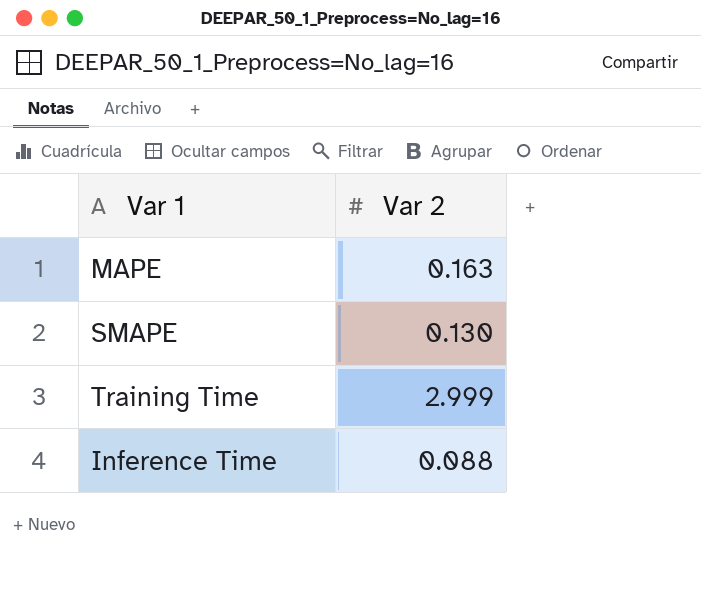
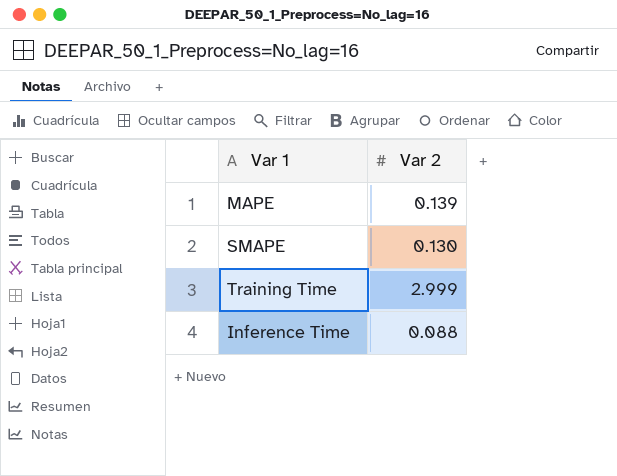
MAPE | Var 2: 0.163 -> 0.139

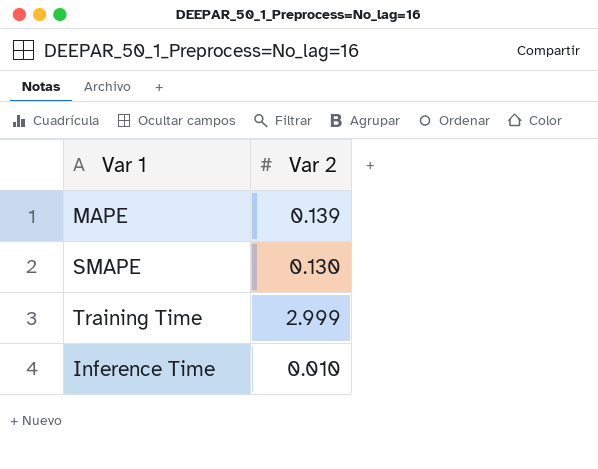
Inference Time | Var 2: 0.088 -> 0.010

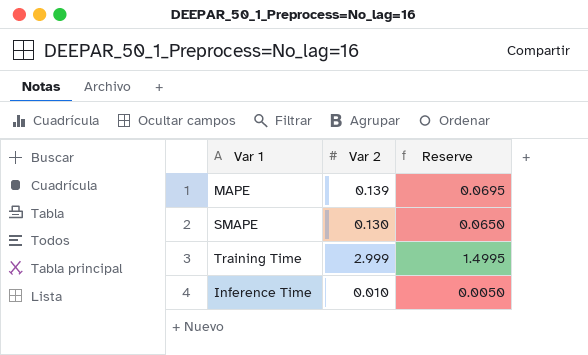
column Reserve | formula: none -> [Var 2] * 0.5

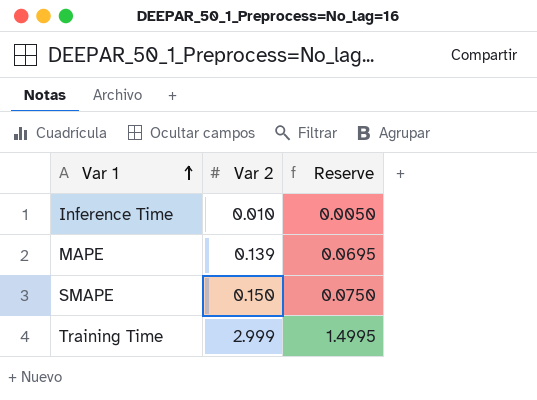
row order: none -> Var 1 ascending
SMAPE | Var 2: 0.130 -> 0.150
SMAPE | Reserve: 0.0650 -> 0.0750

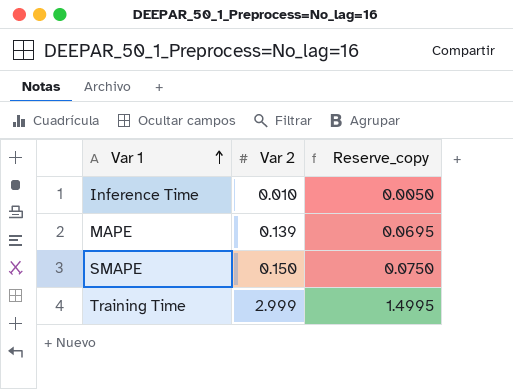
column name: Reserve -> Reserve_copy

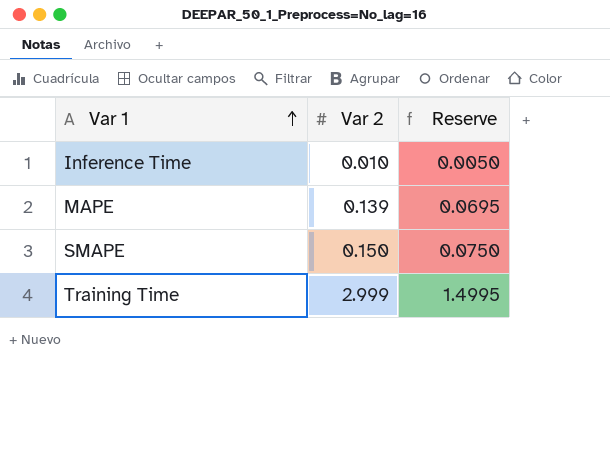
column name: Reserve_copy -> Reserve

